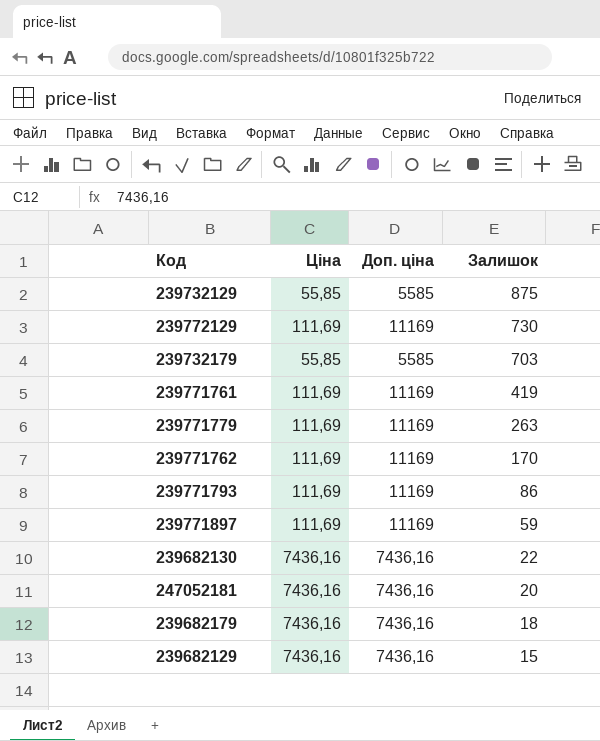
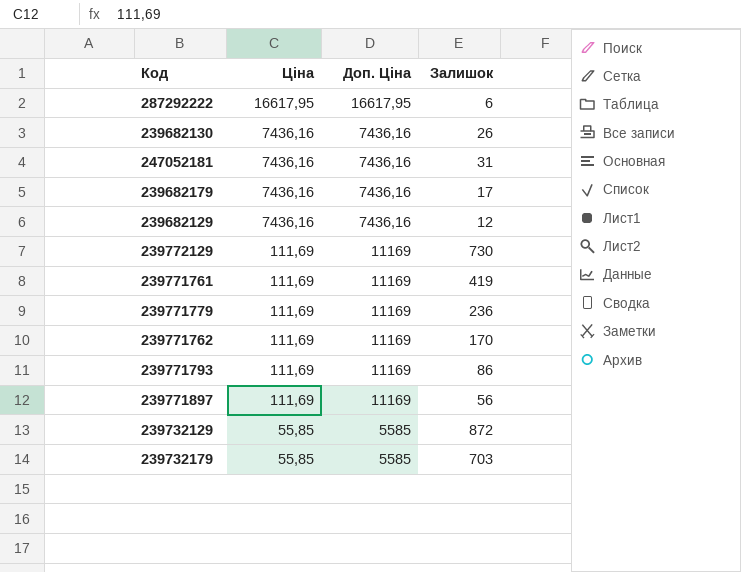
row order: Залишок descending -> Ціна descending
column name: Доп. ціна -> Доп. Ціна
row 287292222: none -> 16617,95 | 16617,95 | 6
239682130 | Залишок: 22 -> 26
247052181 | Залишок: 20 -> 31
239682179 | Залишок: 18 -> 17
239682129 | Залишок: 15 -> 12
239771779 | Залишок: 263 -> 236
239771897 | Залишок: 59 -> 56
239732129 | Залишок: 875 -> 872

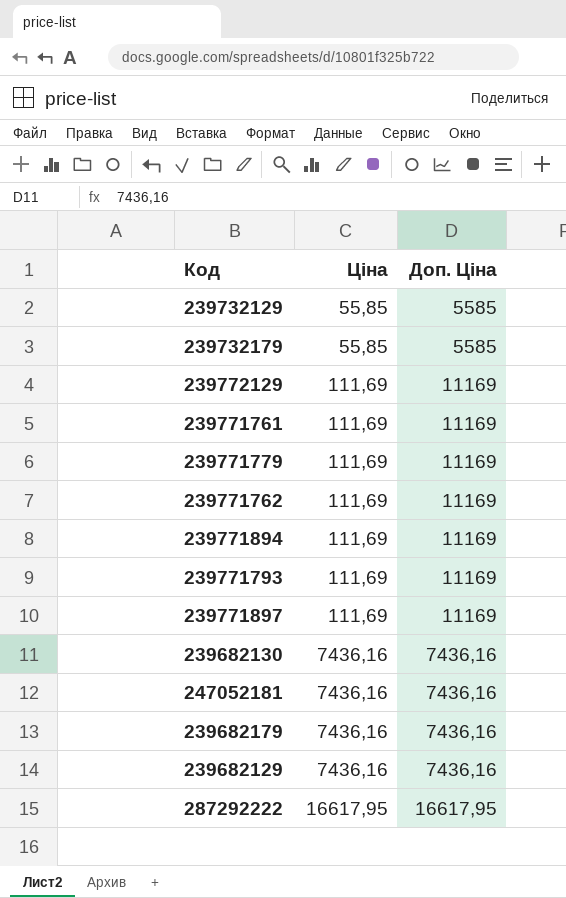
row order: Ціна descending -> Ціна ascending
column Залишок | position: 4 -> none
row 239771894: none -> 111,69 | 11169

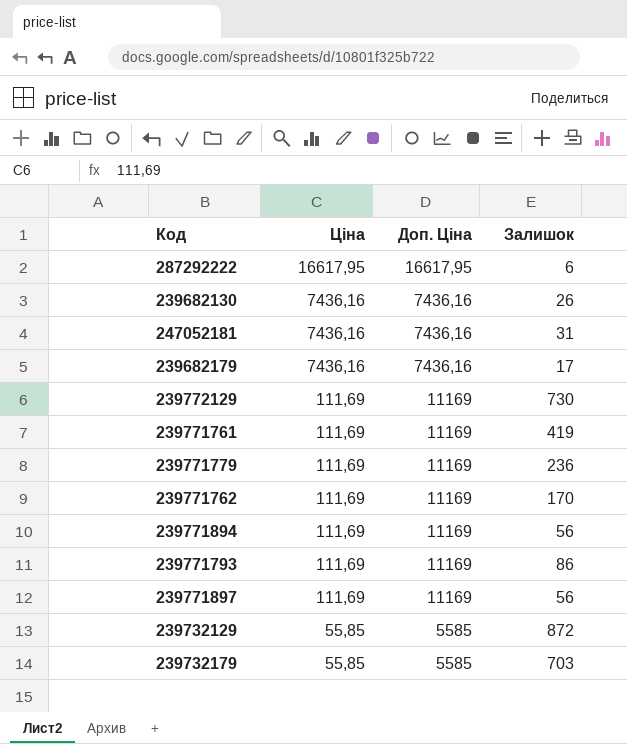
row order: Ціна ascending -> Ціна descending
column Залишок | position: none -> 4
row 239682129: 7436,16 | 7436,16 -> none

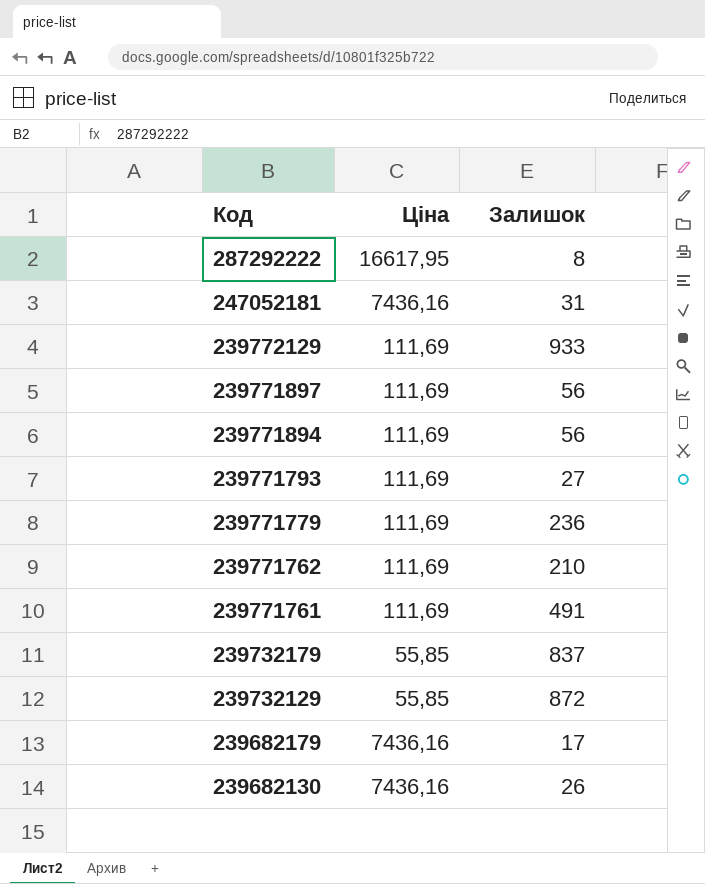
row order: Ціна descending -> Код descending
column Доп. Ціна | position: 3 -> none
287292222 | Залишок: 6 -> 8
239772129 | Залишок: 730 -> 933
239771793 | Залишок: 86 -> 27
239771762 | Залишок: 170 -> 210
239771761 | Залишок: 419 -> 491
239732179 | Залишок: 703 -> 837

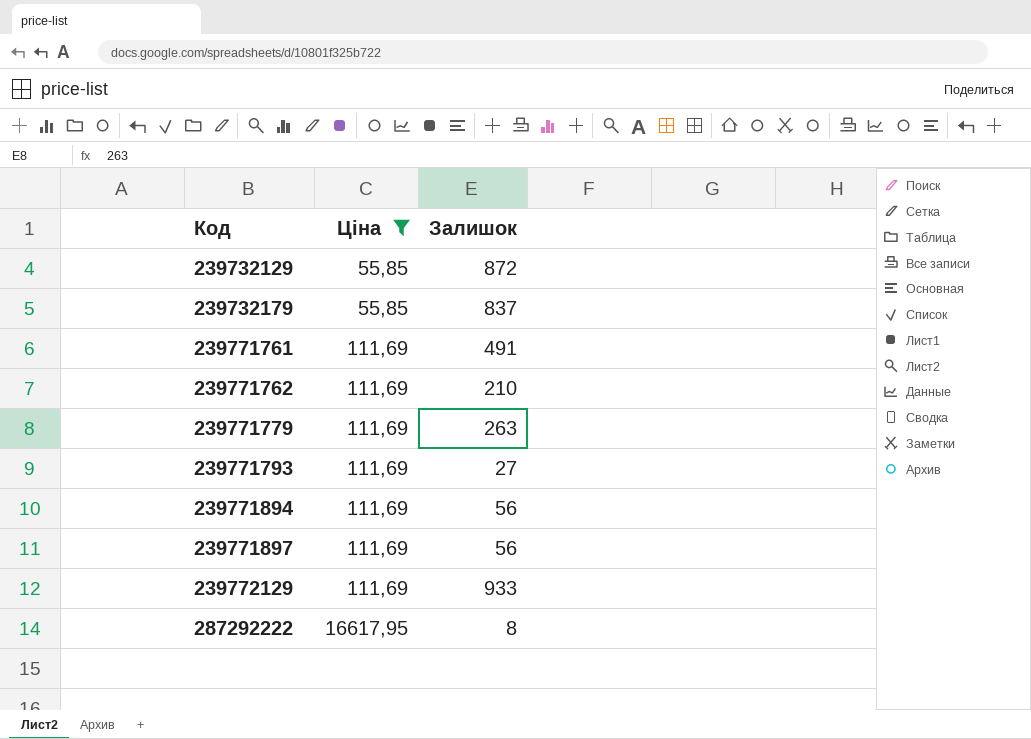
filter: none -> Ціна != 7436,16
row order: Код descending -> Код ascending
239771779 | Залишок: 236 -> 263

